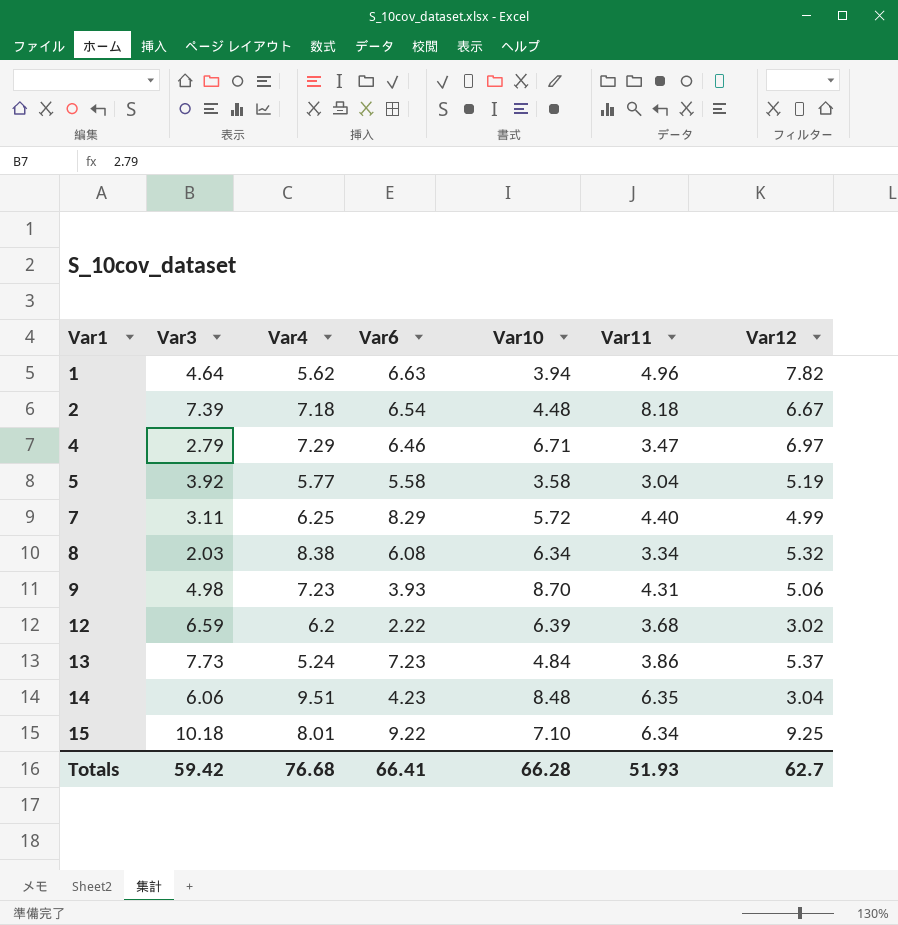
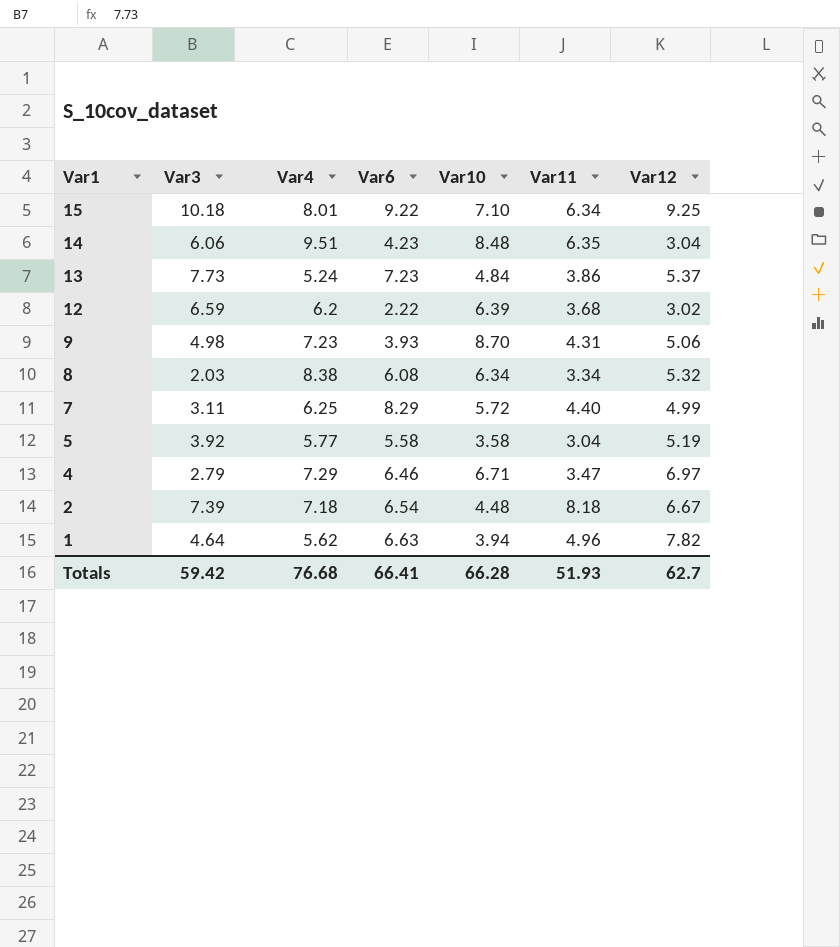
row order: Var1 ascending -> Var1 descending

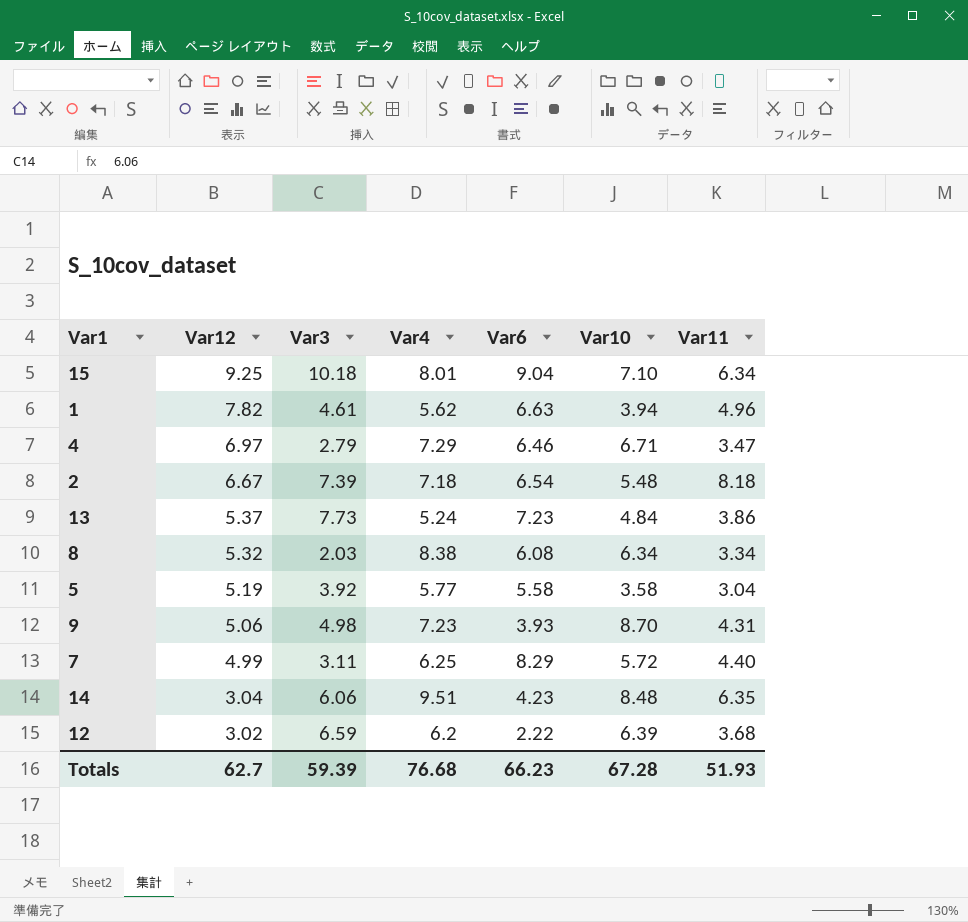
row order: Var1 descending -> Var12 descending
column Var12 | position: 7 -> 2
15 | Var6: 9.22 -> 9.04
1 | Var3: 4.64 -> 4.61
2 | Var10: 4.48 -> 5.48
Totals | Var3: 59.42 -> 59.39
Totals | Var6: 66.41 -> 66.23
Totals | Var10: 66.28 -> 67.28

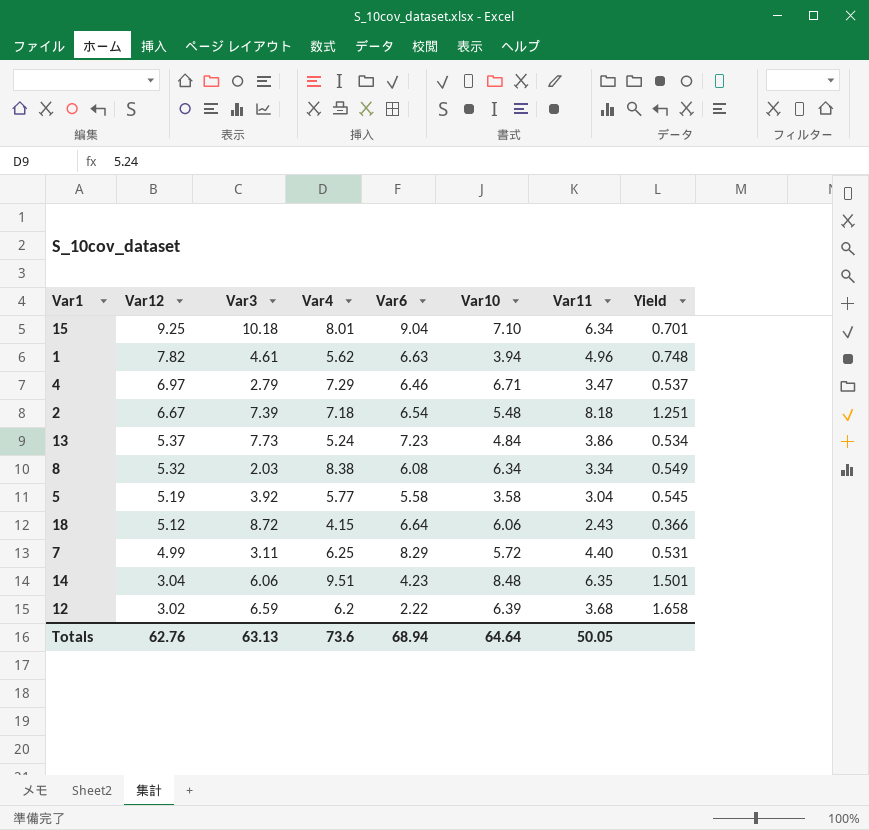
column Yield | formula: none -> [Var11] / [Var6]
row 9: 5.06 | 4.98 | 7.23 | 3.93 | 8.70 | 4.31 -> none
row 18: none -> 5.12 | 8.72 | 4.15 | 6.64 | 6.06 | 2.43 | 0.366
Totals | Var12: 62.7 -> 62.76
Totals | Var3: 59.39 -> 63.13
Totals | Var4: 76.68 -> 73.6
Totals | Var6: 66.23 -> 68.94
Totals | Var10: 67.28 -> 64.64
Totals | Var11: 51.93 -> 50.05

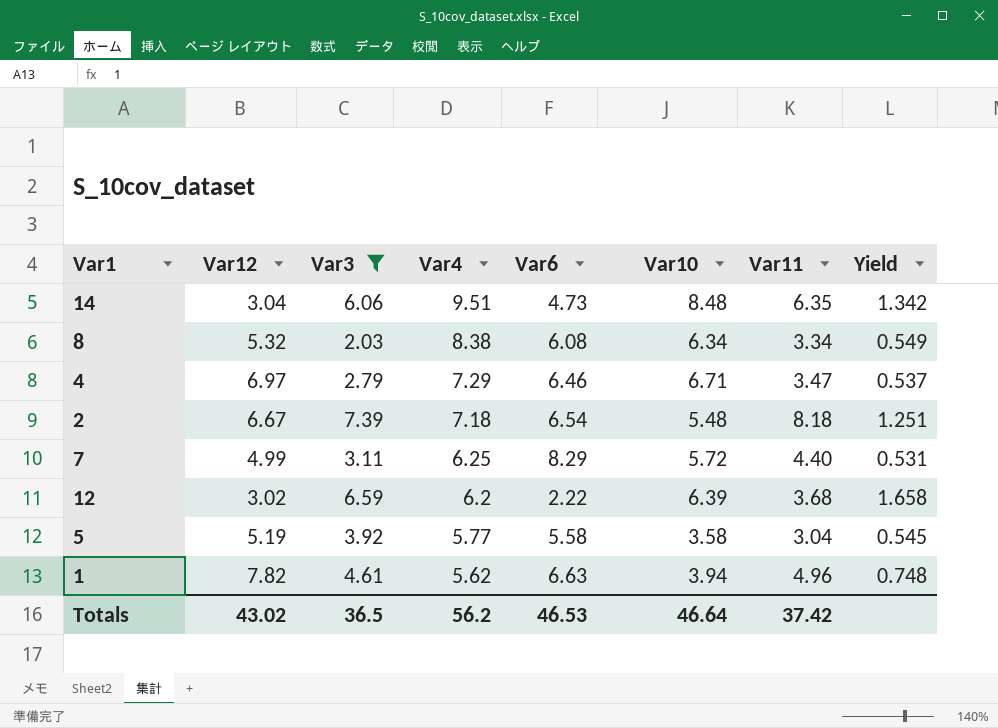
filter: none -> Var3 <= 7.39
row order: Var12 descending -> Var4 descending
14 | Var6: 4.23 -> 4.73
14 | Yield: 1.501 -> 1.342
Totals | Var12: 62.76 -> 43.02
Totals | Var3: 63.13 -> 36.5
Totals | Var4: 73.6 -> 56.2
Totals | Var6: 68.94 -> 46.53
Totals | Var10: 64.64 -> 46.64
Totals | Var11: 50.05 -> 37.42

